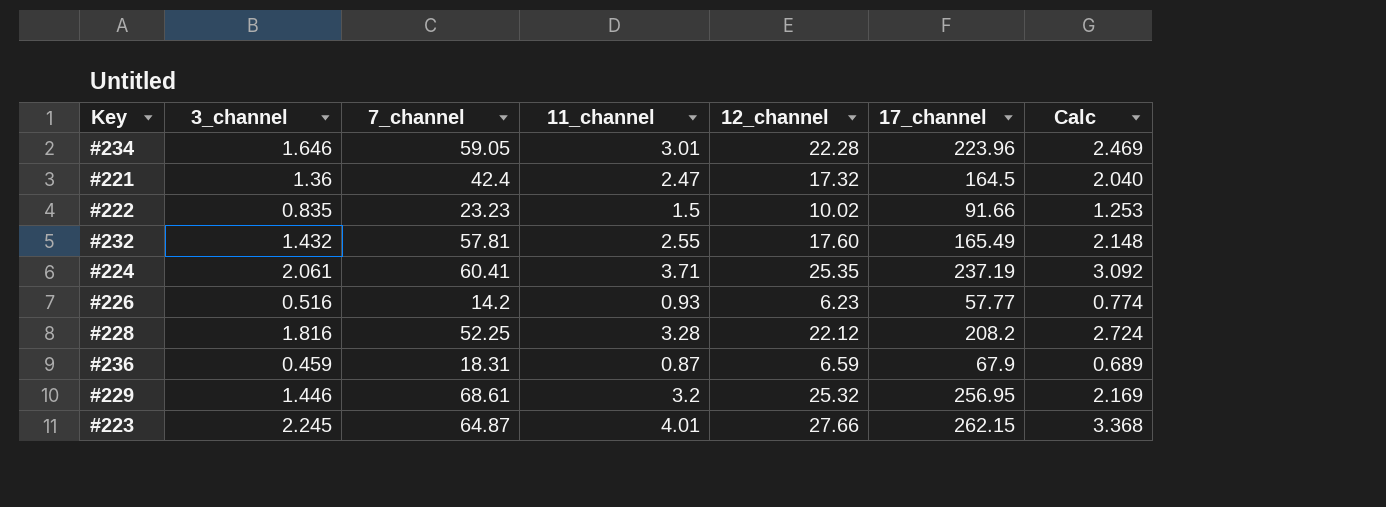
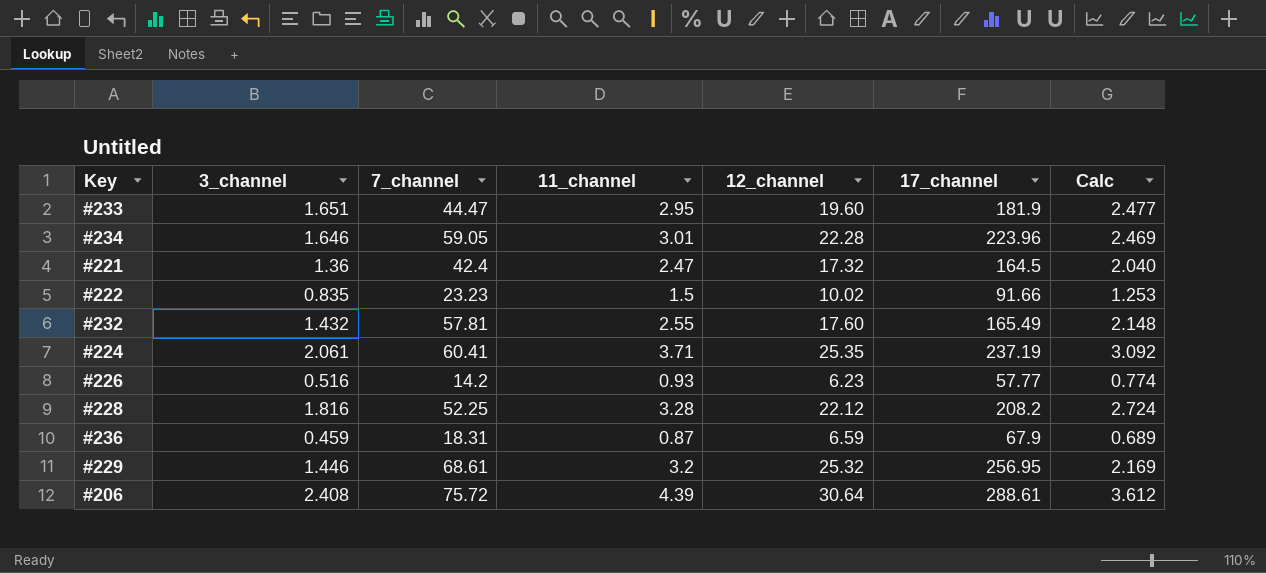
row #223: 2.245 | 64.87 | 4.01 | 27.66 | 262.15 | 3.368 -> none
row #233: none -> 1.651 | 44.47 | 2.95 | 19.60 | 181.9 | 2.477
row #206: none -> 2.408 | 75.72 | 4.39 | 30.64 | 288.61 | 3.612

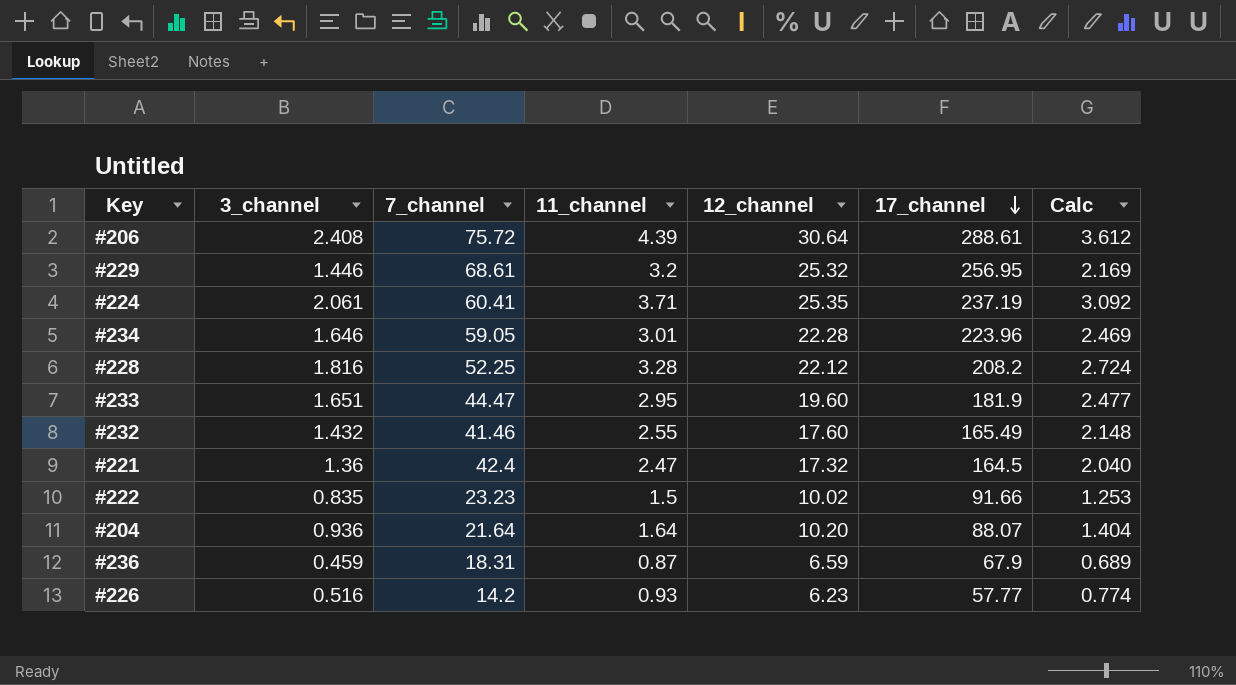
row order: none -> 17_channel descending
#232 | 7_channel: 57.81 -> 41.46
row #204: none -> 0.936 | 21.64 | 1.64 | 10.20 | 88.07 | 1.404

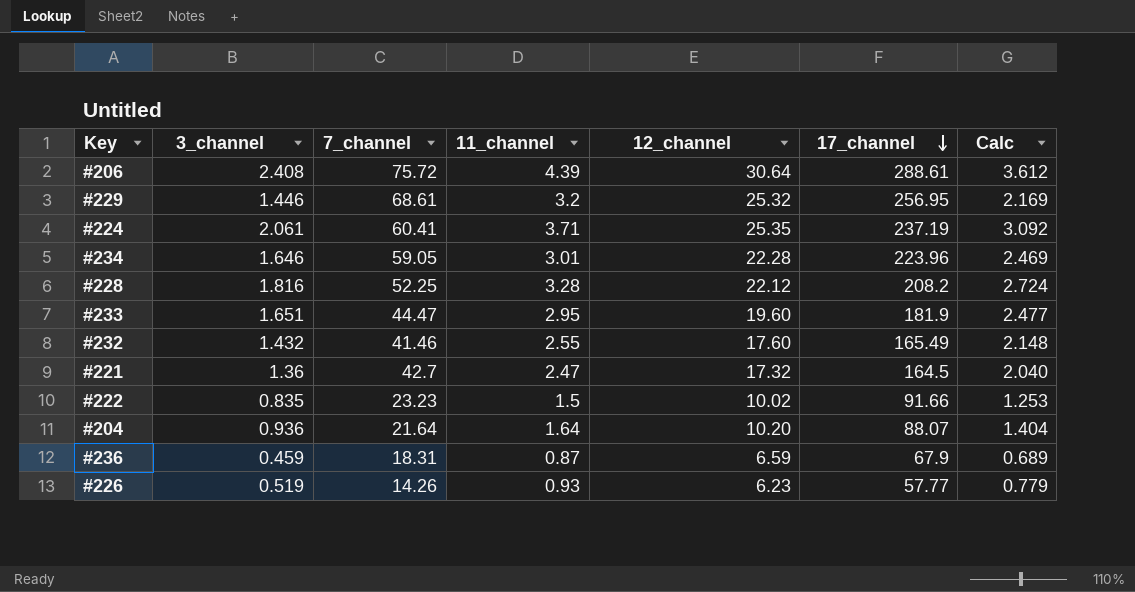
#221 | 7_channel: 42.4 -> 42.7
#226 | 3_channel: 0.516 -> 0.519
#226 | 7_channel: 14.2 -> 14.26
#226 | Calc: 0.774 -> 0.779

